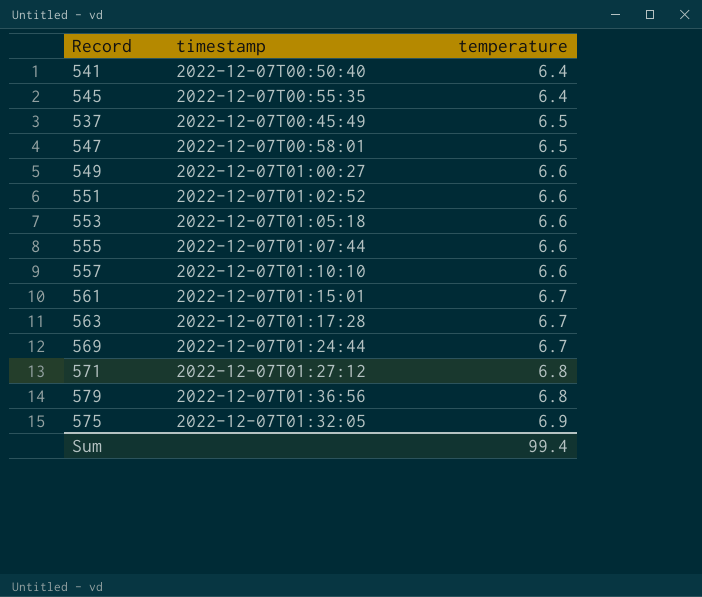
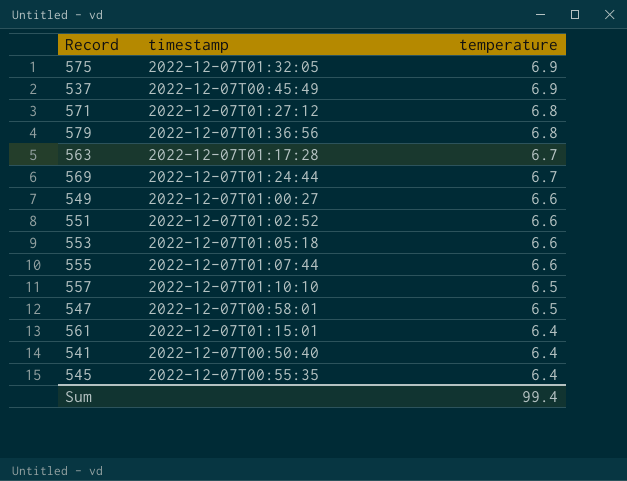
row order: temperature ascending -> temperature descending
537 | temperature: 6.5 -> 6.9
557 | temperature: 6.6 -> 6.5
561 | temperature: 6.7 -> 6.4

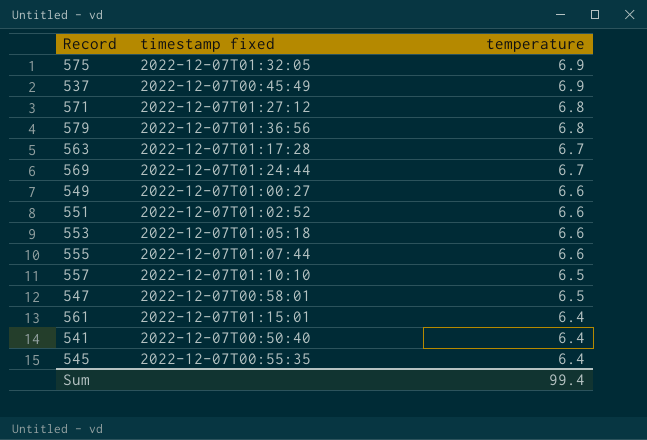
column name: timestamp -> timestamp fixed

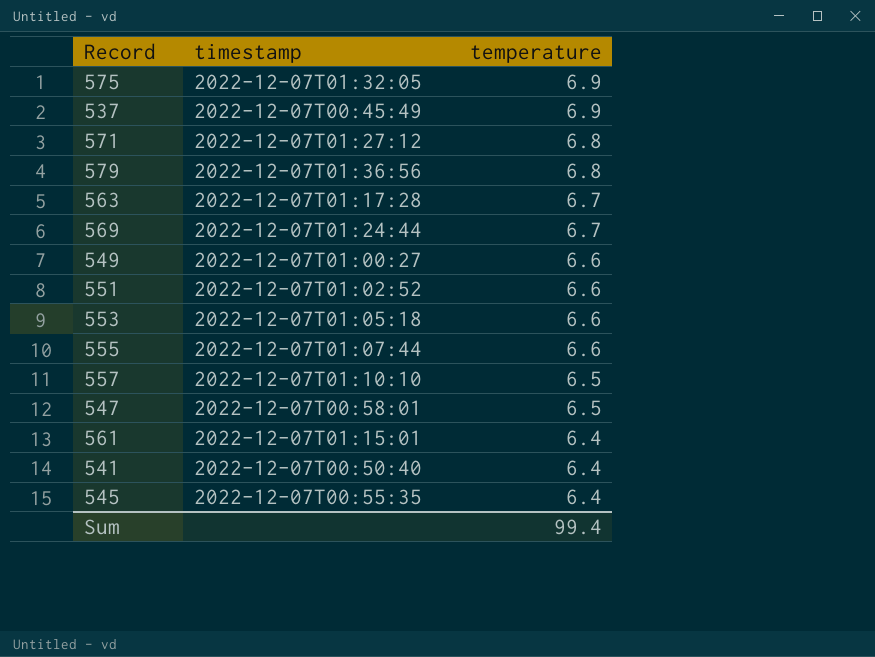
column name: timestamp fixed -> timestamp

